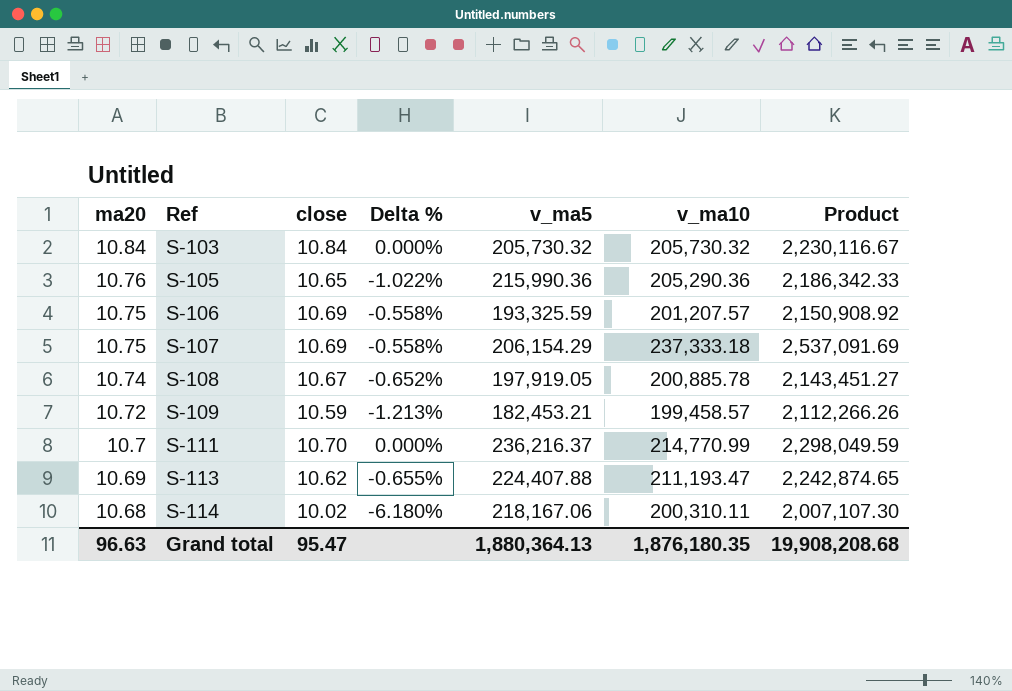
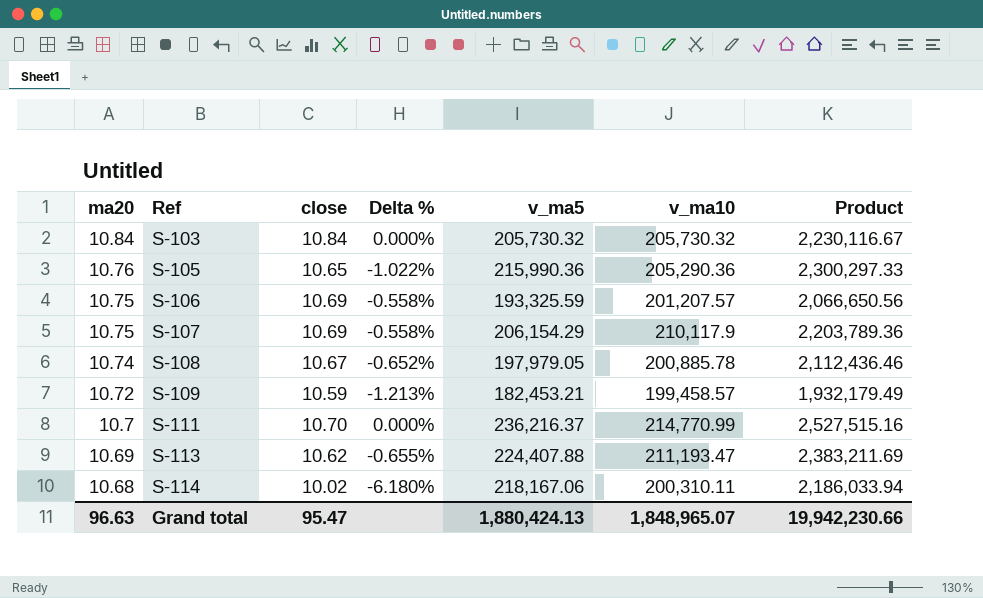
column Product | formula: [close] * [v_ma10] -> [close] * [v_ma5]
S-107 | v_ma10: 237,333.18 -> 210,117.9
S-108 | v_ma5: 197,919.05 -> 197,979.05
Grand total | v_ma5: 1,880,364.13 -> 1,880,424.13
Grand total | v_ma10: 1,876,180.35 -> 1,848,965.07
Grand total | Product: 19,908,208.68 -> 19,942,230.66

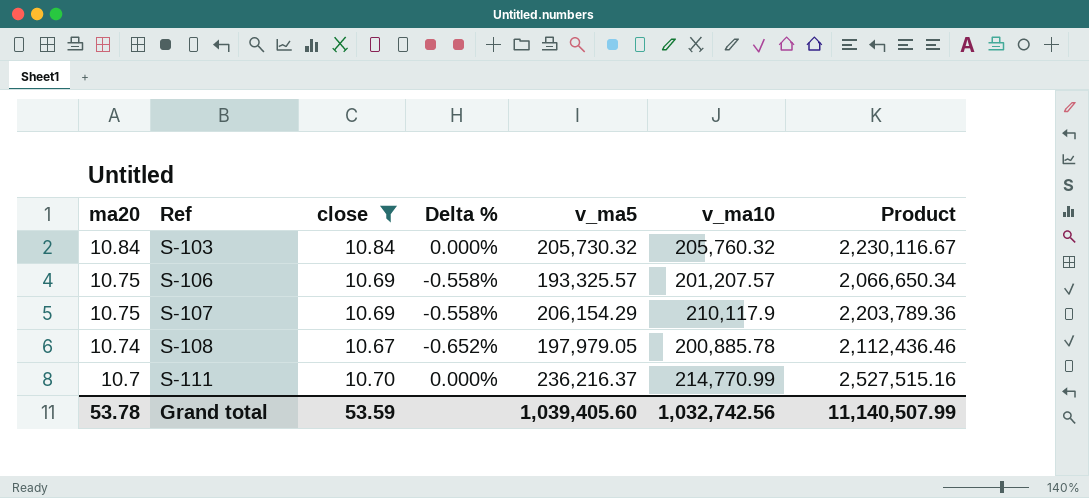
filter: none -> close >= 10.67
S-103 | v_ma10: 205,730.32 -> 205,760.32
S-106 | v_ma5: 193,325.59 -> 193,325.57
S-106 | Product: 2,066,650.56 -> 2,066,650.34
Grand total | ma20: 96.63 -> 53.78
Grand total | close: 95.47 -> 53.59
Grand total | v_ma5: 1,880,424.13 -> 1,039,405.60
Grand total | v_ma10: 1,848,965.07 -> 1,032,742.56
Grand total | Product: 19,942,230.66 -> 11,140,507.99

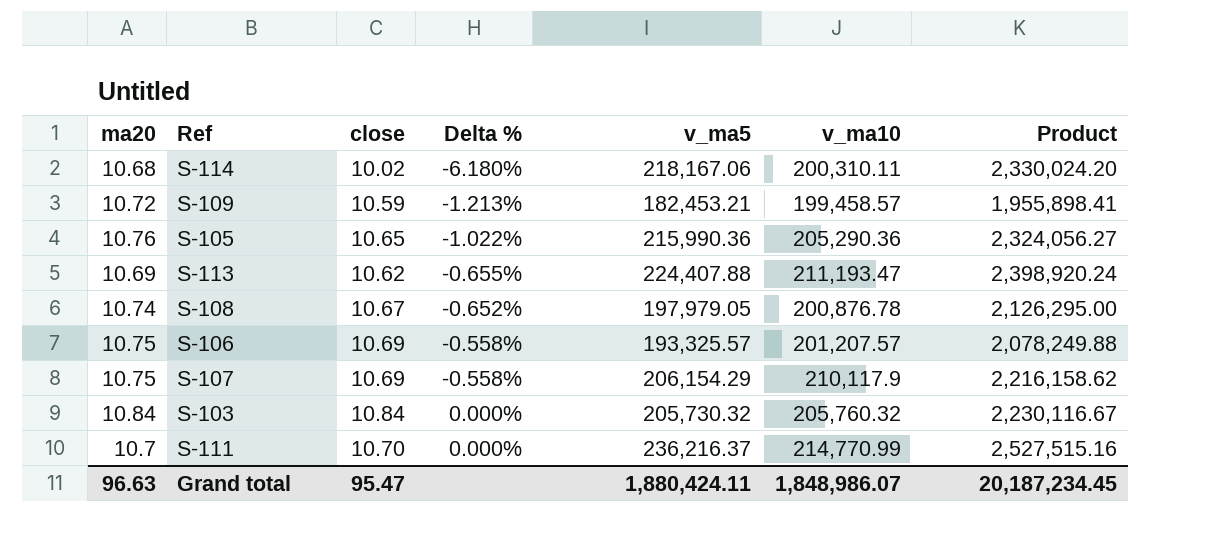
filter: close >= 10.67 -> none
row order: ma20 descending -> Delta % ascending
column Product | formula: [close] * [v_ma5] -> [ma20] * [v_ma5]
S-108 | v_ma10: 200,885.78 -> 200,876.78
Grand total | ma20: 53.78 -> 96.63
Grand total | close: 53.59 -> 95.47
Grand total | v_ma5: 1,039,405.60 -> 1,880,424.11
Grand total | v_ma10: 1,032,742.56 -> 1,848,986.07
Grand total | Product: 11,140,507.99 -> 20,187,234.45

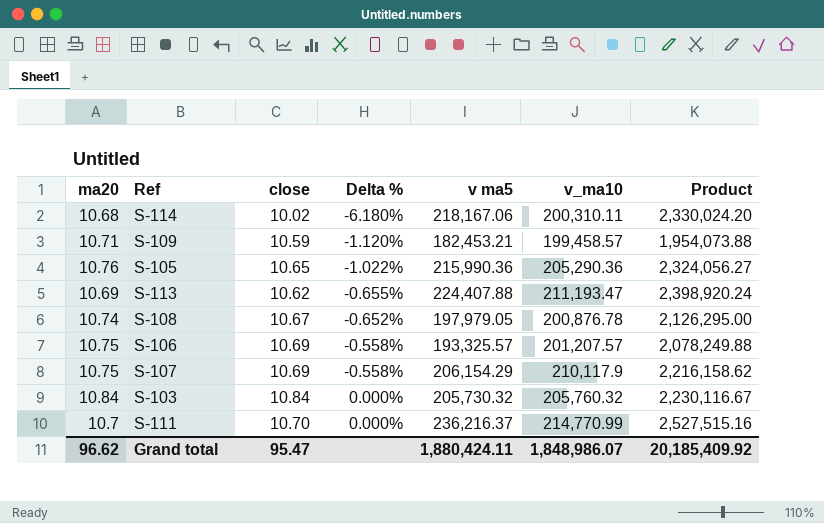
column name: v_ma5 -> v ma5
S-109 | ma20: 10.72 -> 10.71
S-109 | Delta %: -1.213% -> -1.120%
S-109 | Product: 1,955,898.41 -> 1,954,073.88
Grand total | ma20: 96.63 -> 96.62
Grand total | Product: 20,187,234.45 -> 20,185,409.92

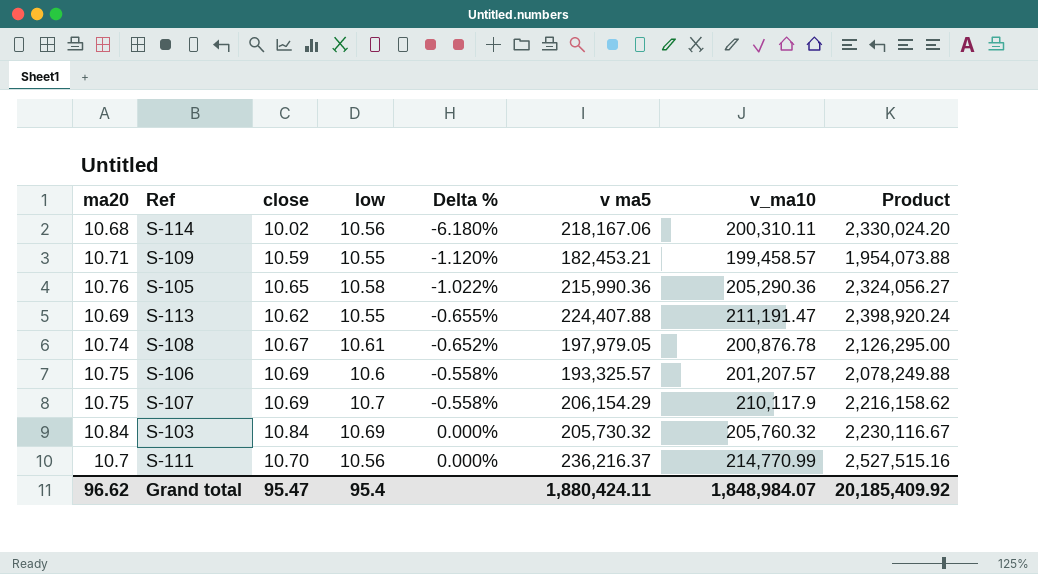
column low | position: none -> 4
S-113 | v_ma10: 211,193.47 -> 211,191.47
Grand total | v_ma10: 1,848,986.07 -> 1,848,984.07

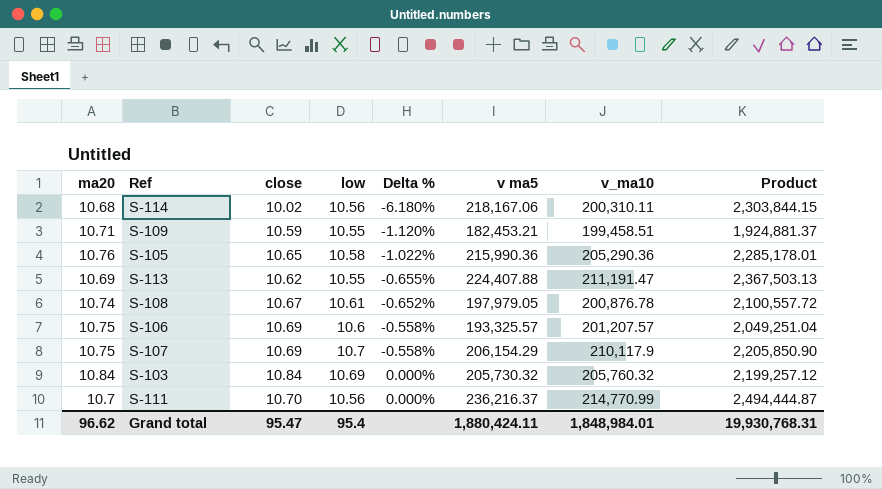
column Product | formula: [ma20] * [v ma5] -> [low] * [v ma5]
S-109 | v_ma10: 199,458.57 -> 199,458.51
Grand total | v_ma10: 1,848,984.07 -> 1,848,984.01
Grand total | Product: 20,185,409.92 -> 19,930,768.31

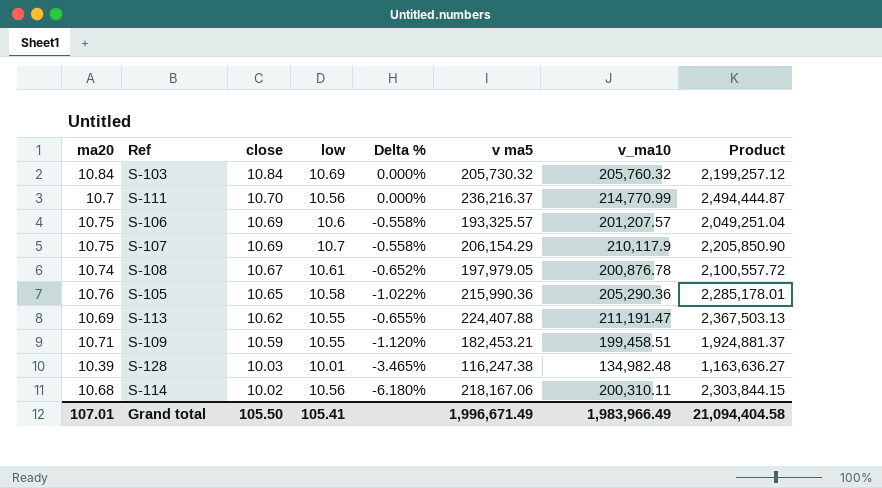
row order: Delta % ascending -> close descending
row S-128: none -> 10.39 | 10.03 | 10.01 | -3.465% | 116,247.38 | 134,982.48 | 1,163,636.27
Grand total | ma20: 96.62 -> 107.01
Grand total | close: 95.47 -> 105.50
Grand total | low: 95.4 -> 105.41
Grand total | v ma5: 1,880,424.11 -> 1,996,671.49
Grand total | v_ma10: 1,848,984.01 -> 1,983,966.49
Grand total | Product: 19,930,768.31 -> 21,094,404.58

